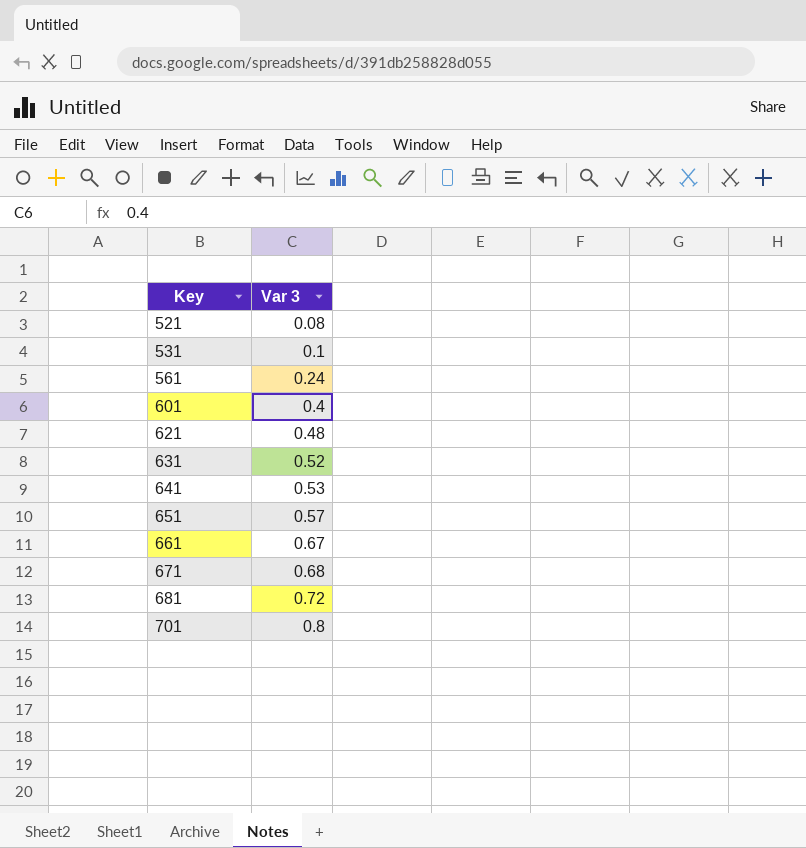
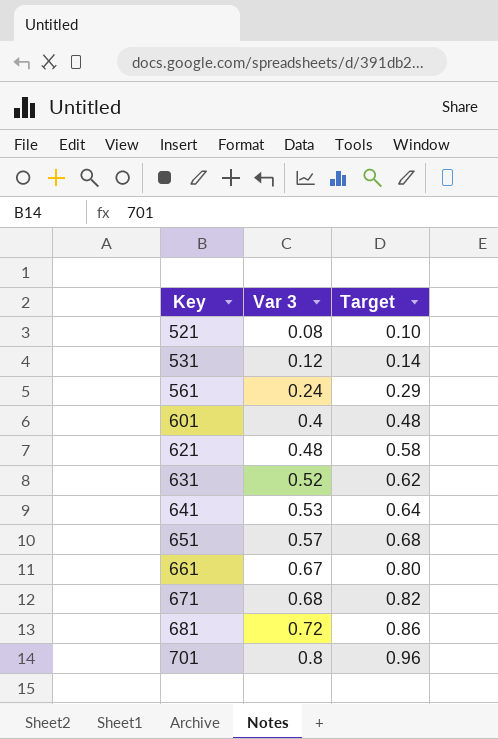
column Target | formula: none -> [Var 3] * 1.2
531 | Var 3: 0.1 -> 0.12

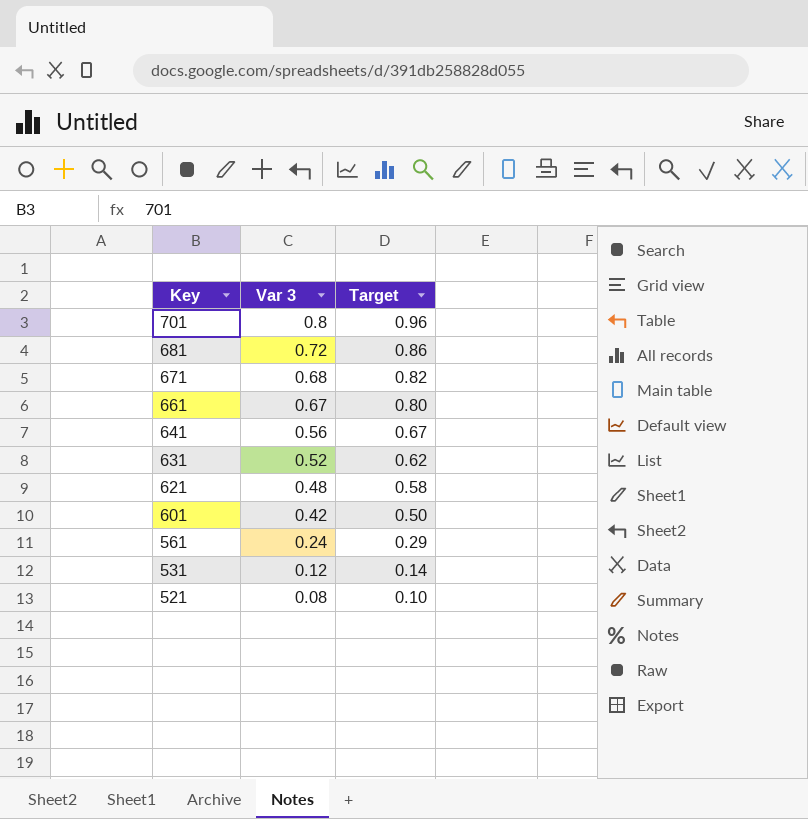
row order: Key ascending -> Key descending
row 651: 0.57 | 0.68 -> none
641 | Var 3: 0.53 -> 0.56
641 | Target: 0.64 -> 0.67
601 | Var 3: 0.4 -> 0.42
601 | Target: 0.48 -> 0.50

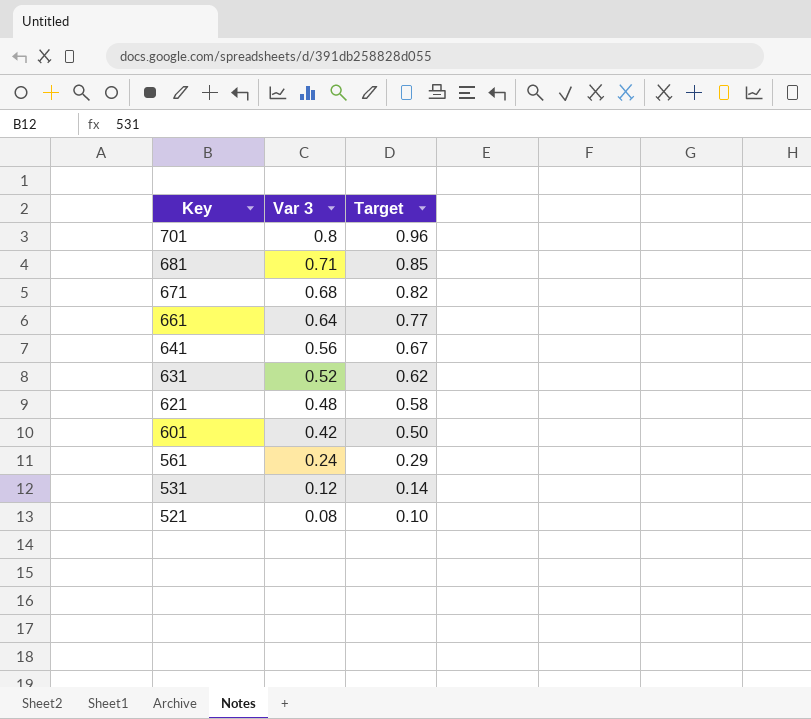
681 | Var 3: 0.72 -> 0.71
681 | Target: 0.86 -> 0.85
661 | Var 3: 0.67 -> 0.64
661 | Target: 0.80 -> 0.77

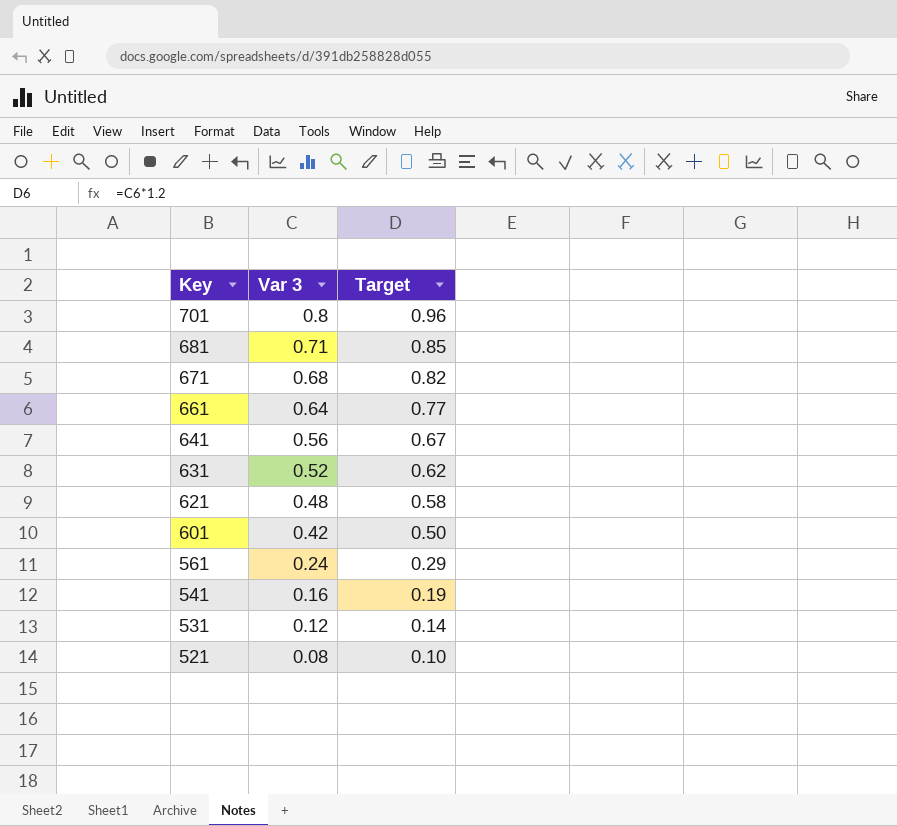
row 541: none -> 0.16 | 0.19

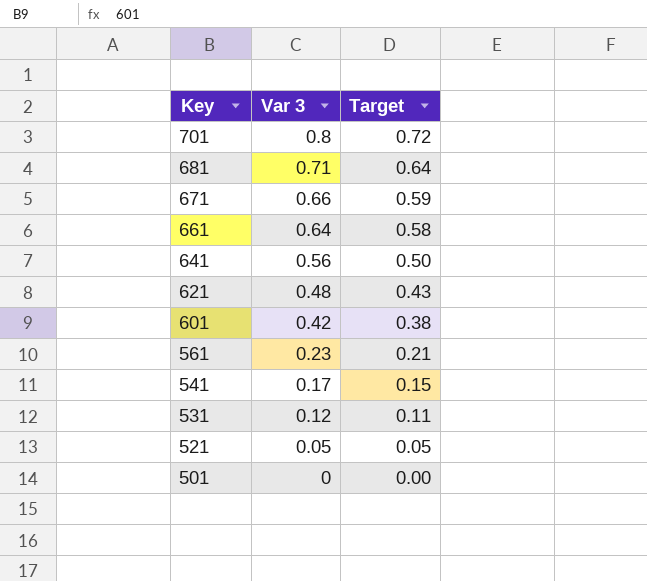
column Target | formula: [Var 3] * 1.2 -> [Var 3] * 0.9
row 631: 0.52 | 0.62 -> none
671 | Var 3: 0.68 -> 0.66
561 | Var 3: 0.24 -> 0.23
541 | Var 3: 0.16 -> 0.17
521 | Var 3: 0.08 -> 0.05
row 501: none -> 0 | 0.00

